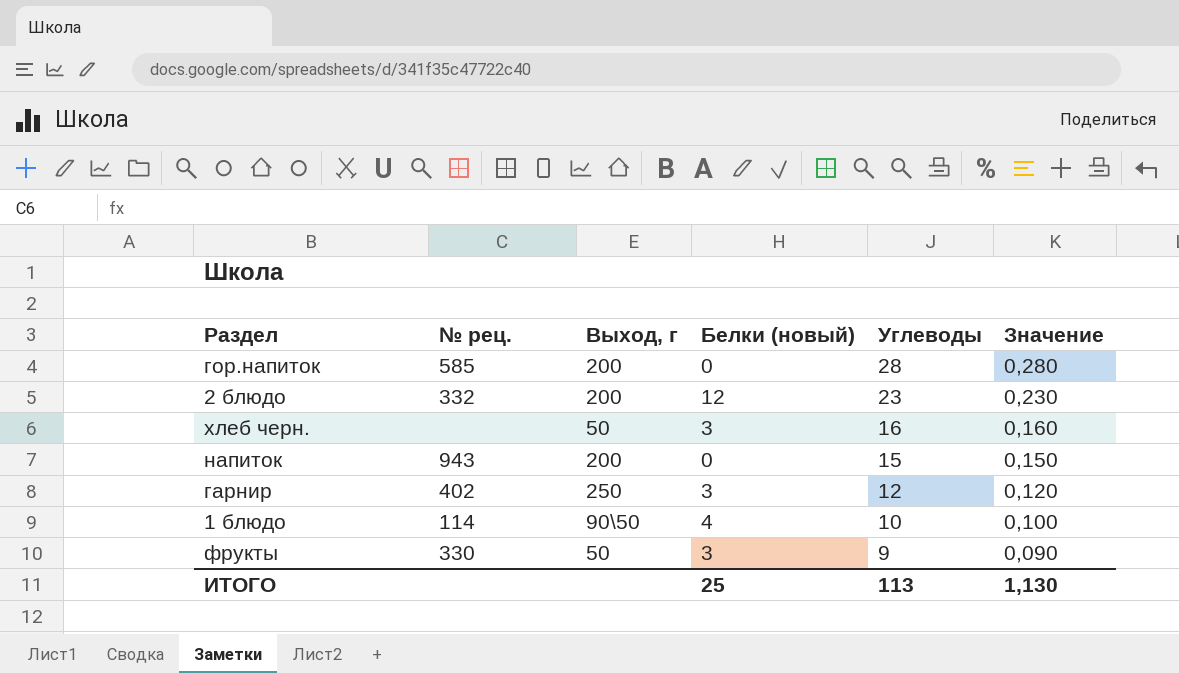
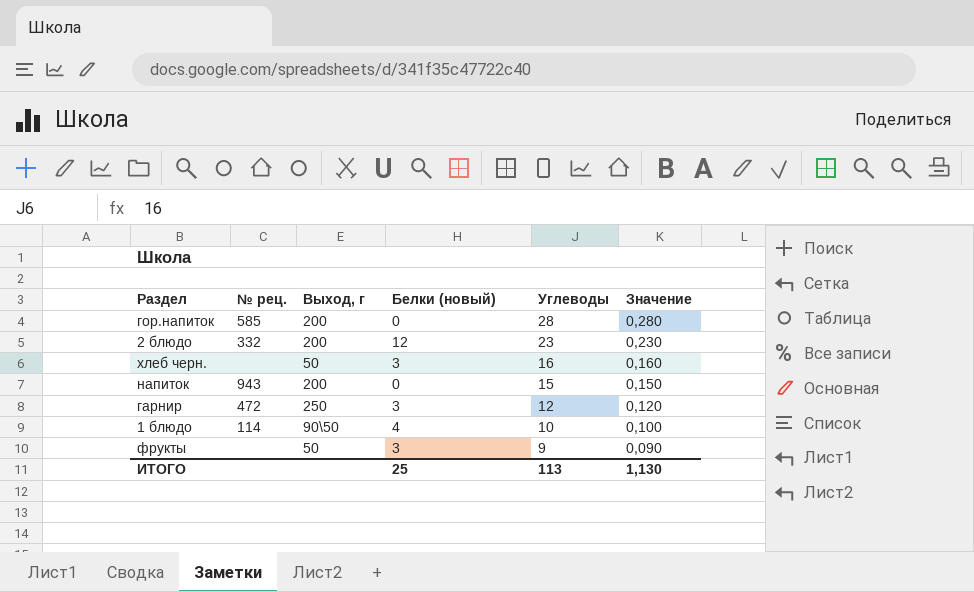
гарнир | № рец.: 402 -> 472
фрукты | № рец.: 330 -> none

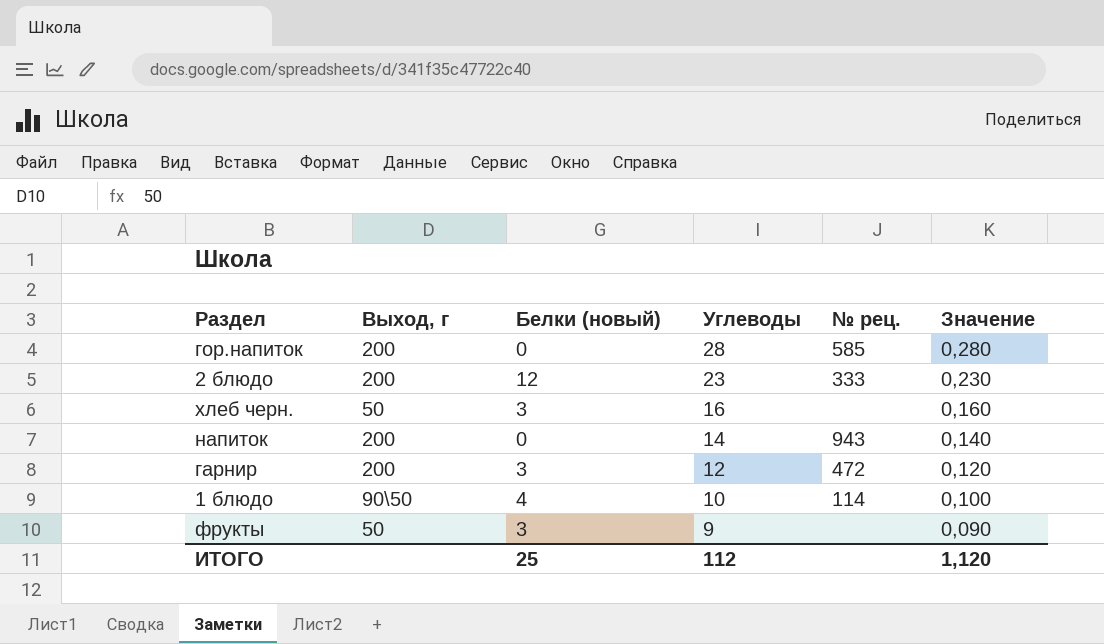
column № рец. | position: 2 -> 5
2 блюдо | № рец.: 332 -> 333
напиток | Углеводы: 15 -> 14
напиток | Значение: 0,150 -> 0,140
гарнир | Выход, г: 250 -> 200
ИТОГО | Углеводы: 113 -> 112
ИТОГО | Значение: 1,130 -> 1,120

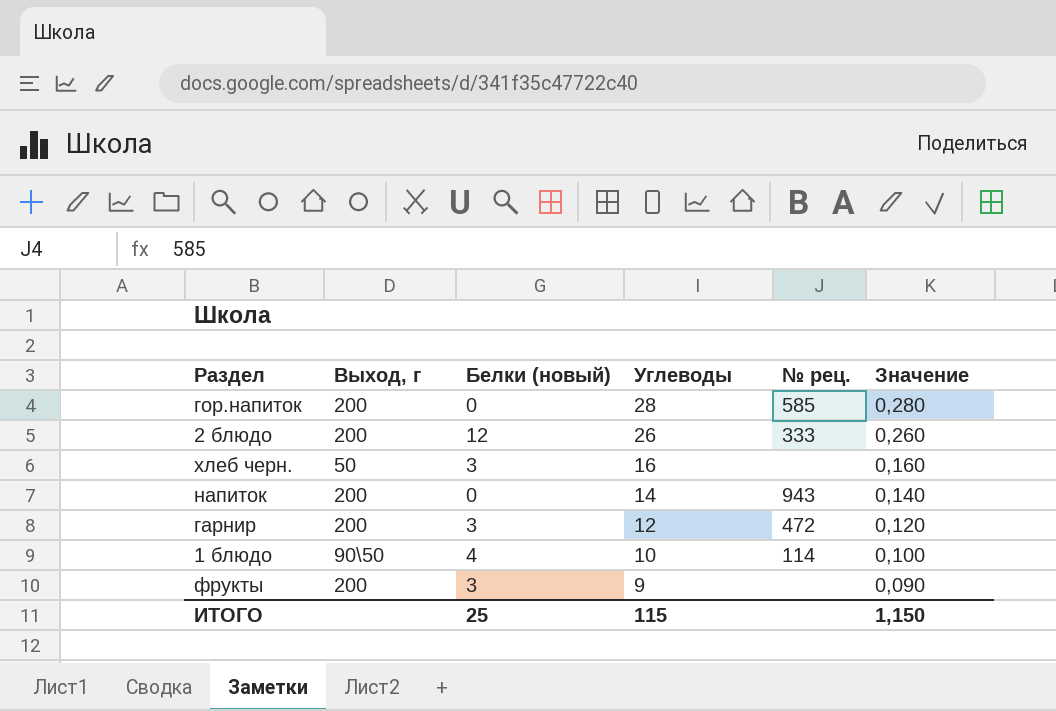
2 блюдо | Углеводы: 23 -> 26
2 блюдо | Значение: 0,230 -> 0,260
фрукты | Выход, г: 50 -> 200
ИТОГО | Углеводы: 112 -> 115
ИТОГО | Значение: 1,120 -> 1,150

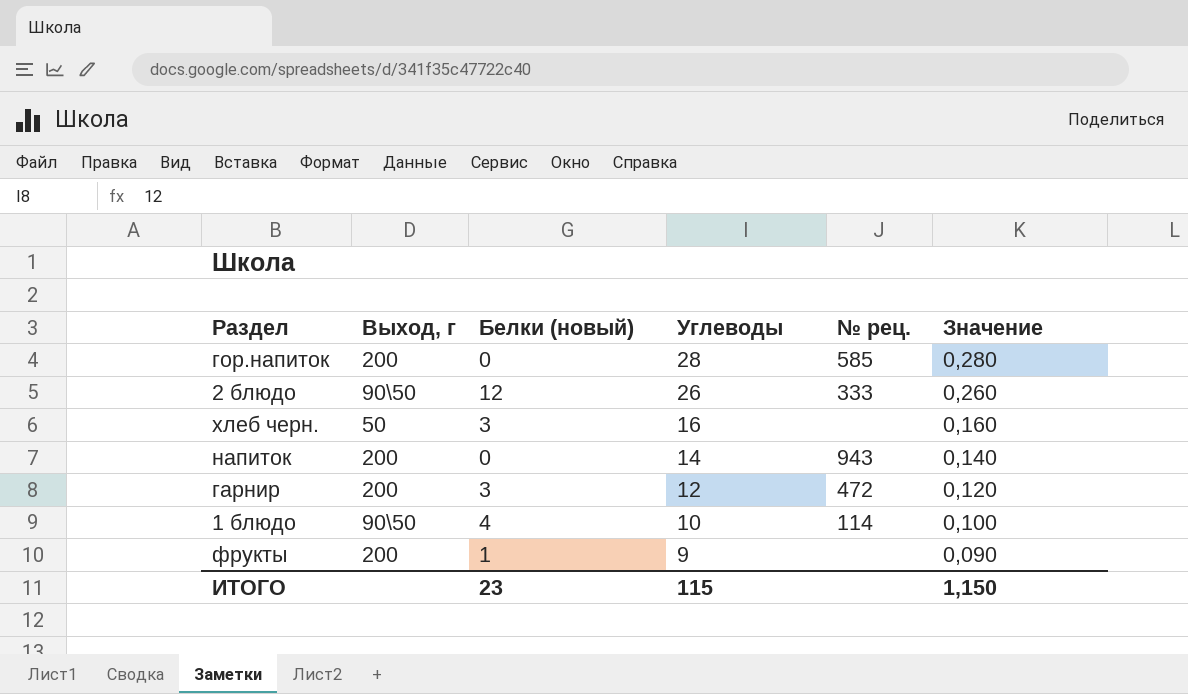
2 блюдо | Выход, г: 200 -> 90\50
фрукты | Белки (новый): 3 -> 1
ИТОГО | Белки (новый): 25 -> 23

